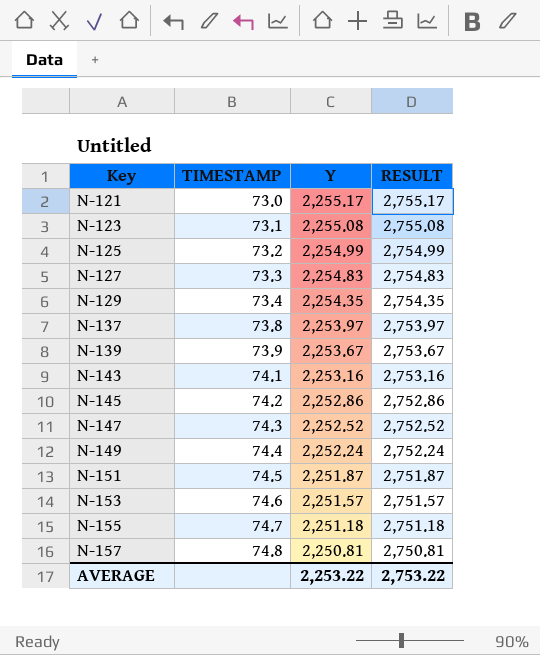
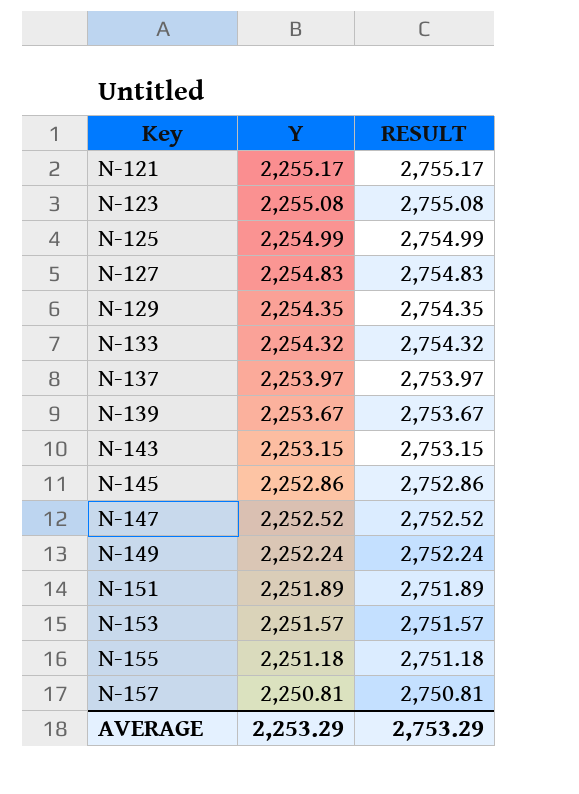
column TIMESTAMP | position: 2 -> none
row N-133: none -> 2,254.32 | 2,754.32
N-143 | Y: 2,253.16 -> 2,253.15
N-143 | RESULT: 2,753.16 -> 2,753.15
N-151 | Y: 2,251.87 -> 2,251.89
N-151 | RESULT: 2,751.87 -> 2,751.89
AVERAGE | Y: 2,253.22 -> 2,253.29
AVERAGE | RESULT: 2,753.22 -> 2,753.29

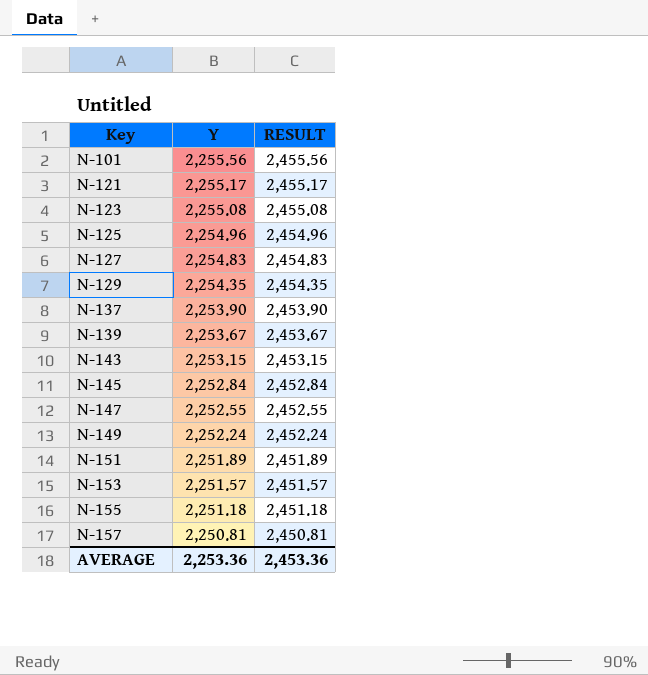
column RESULT | formula: [Y] + 500 -> [Y] + 200
row N-133: 2,254.32 | 2,754.32 -> none
row N-101: none -> 2,255.56 | 2,455.56
N-125 | Y: 2,254.99 -> 2,254.96
N-137 | Y: 2,253.97 -> 2,253.90
N-145 | Y: 2,252.86 -> 2,252.84
N-147 | Y: 2,252.52 -> 2,252.55
AVERAGE | Y: 2,253.29 -> 2,253.36
AVERAGE | RESULT: 2,753.29 -> 2,453.36

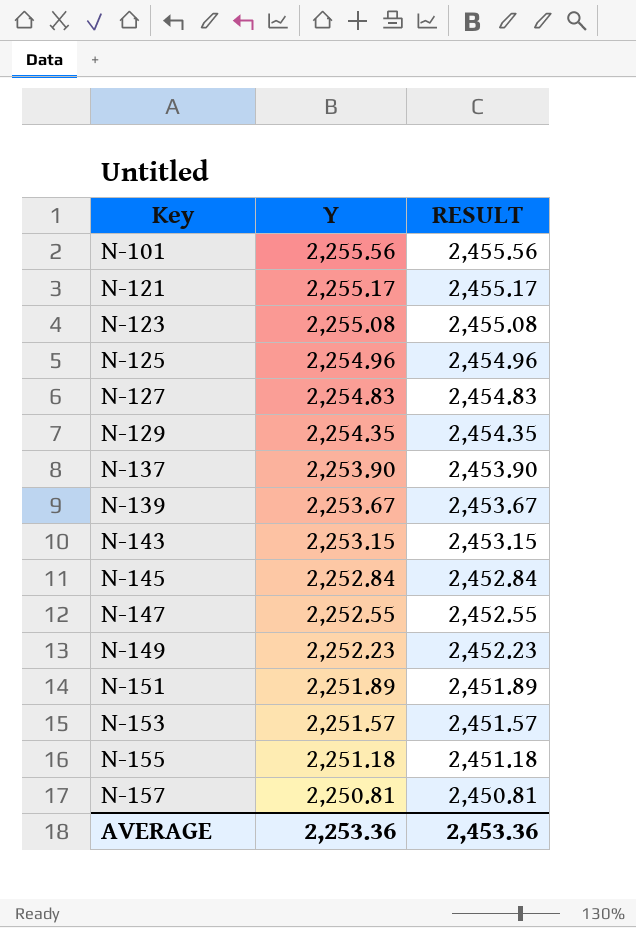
N-149 | Y: 2,252.24 -> 2,252.23
N-149 | RESULT: 2,452.24 -> 2,452.23

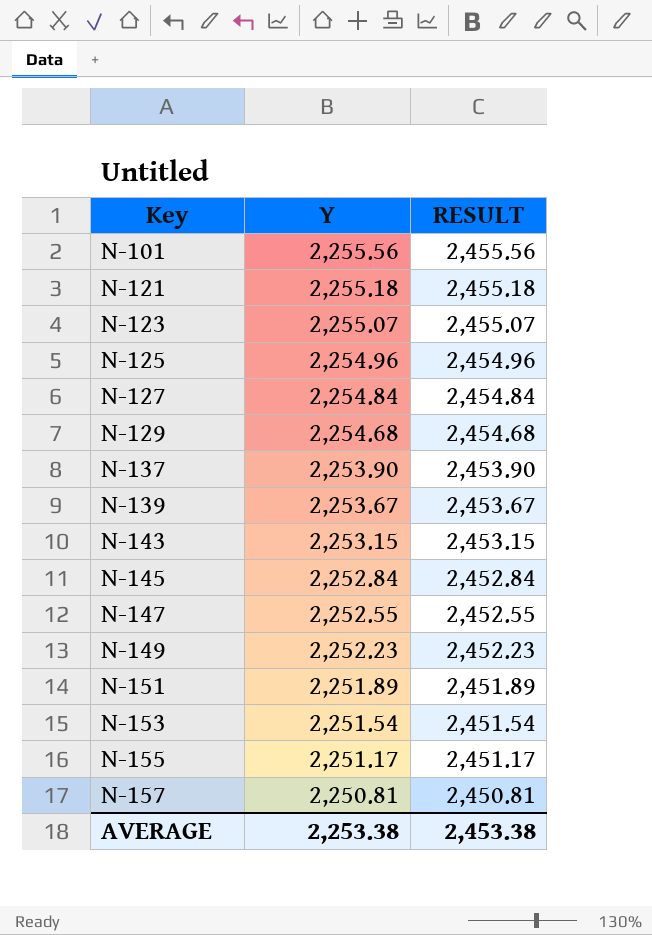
N-121 | Y: 2,255.17 -> 2,255.18
N-121 | RESULT: 2,455.17 -> 2,455.18
N-123 | Y: 2,255.08 -> 2,255.07
N-123 | RESULT: 2,455.08 -> 2,455.07
N-127 | Y: 2,254.83 -> 2,254.84
N-127 | RESULT: 2,454.83 -> 2,454.84
N-129 | Y: 2,254.35 -> 2,254.68
N-129 | RESULT: 2,454.35 -> 2,454.68
N-153 | Y: 2,251.57 -> 2,251.54
N-153 | RESULT: 2,451.57 -> 2,451.54
N-155 | Y: 2,251.18 -> 2,251.17
N-155 | RESULT: 2,451.18 -> 2,451.17
AVERAGE | Y: 2,253.36 -> 2,253.38
AVERAGE | RESULT: 2,453.36 -> 2,453.38

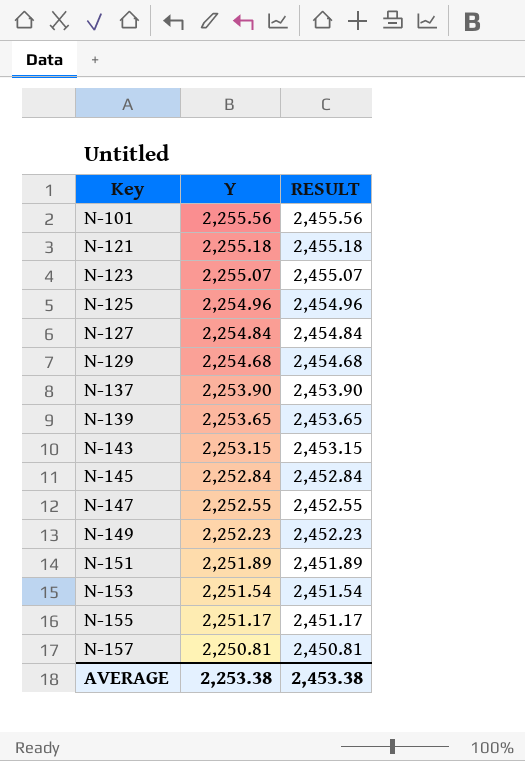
N-139 | Y: 2,253.67 -> 2,253.65
N-139 | RESULT: 2,453.67 -> 2,453.65

